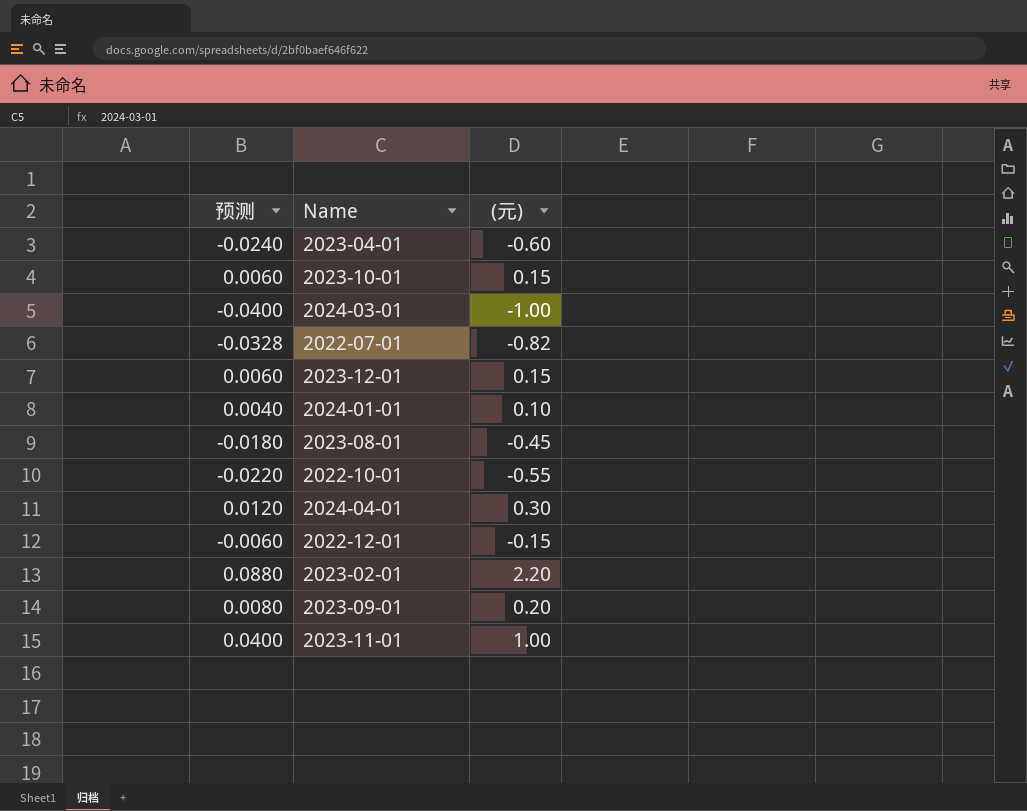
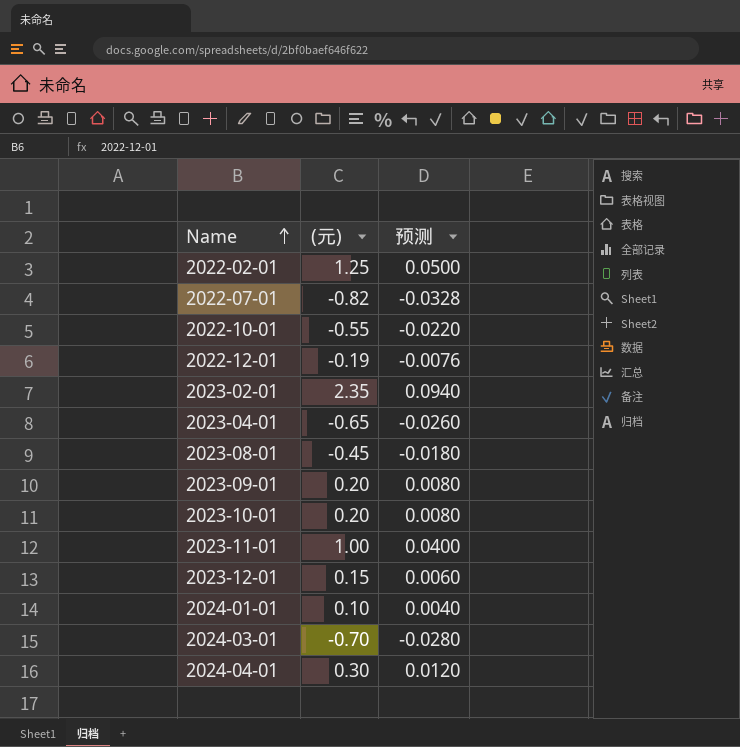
row order: none -> Name ascending
column 预测 | position: 1 -> 3
row 2022-02-01: none -> 1.25 | 0.0500
2022-12-01 | (元): -0.15 -> -0.19
2022-12-01 | 预测: -0.0060 -> -0.0076
2023-02-01 | (元): 2.20 -> 2.35
2023-02-01 | 预测: 0.0880 -> 0.0940
2023-04-01 | (元): -0.60 -> -0.65
2023-04-01 | 预测: -0.0240 -> -0.0260
2023-10-01 | (元): 0.15 -> 0.20
2023-10-01 | 预测: 0.0060 -> 0.0080
2024-03-01 | (元): -1.00 -> -0.70
2024-03-01 | 预测: -0.0400 -> -0.0280

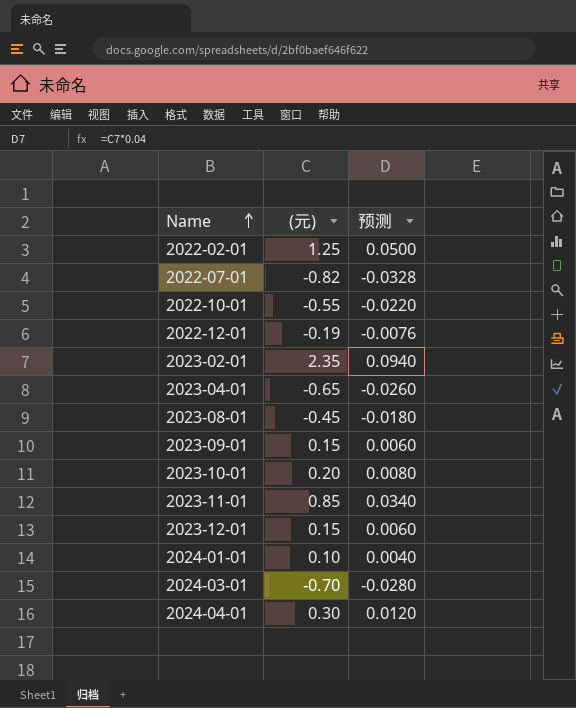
2023-09-01 | (元): 0.20 -> 0.15
2023-09-01 | 预测: 0.0080 -> 0.0060
2023-11-01 | (元): 1.00 -> 0.85
2023-11-01 | 预测: 0.0400 -> 0.0340

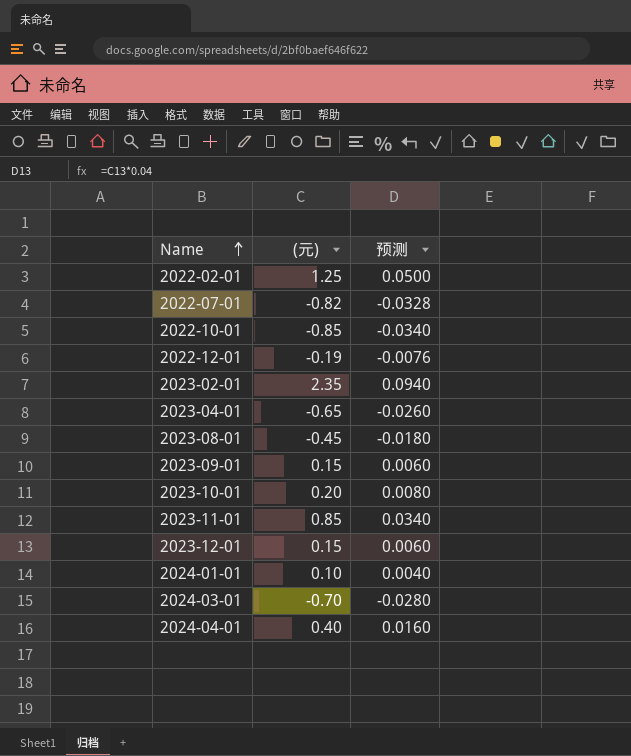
2022-10-01 | (元): -0.55 -> -0.85
2022-10-01 | 预测: -0.0220 -> -0.0340
2024-04-01 | (元): 0.30 -> 0.40
2024-04-01 | 预测: 0.0120 -> 0.0160

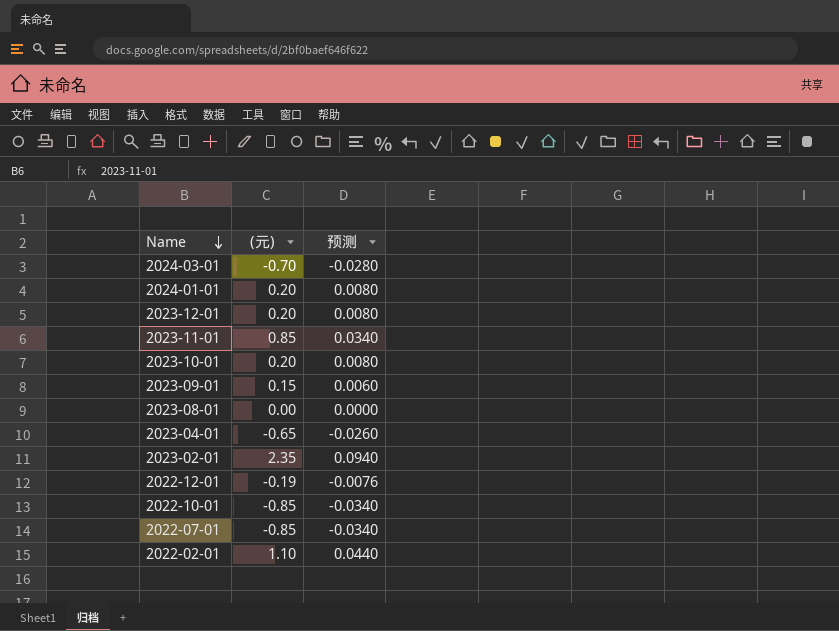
row order: Name ascending -> Name descending
row 2024-04-01: 0.40 | 0.0160 -> none
2024-01-01 | (元): 0.10 -> 0.20
2024-01-01 | 预测: 0.0040 -> 0.0080
2023-12-01 | (元): 0.15 -> 0.20
2023-12-01 | 预测: 0.0060 -> 0.0080
2023-08-01 | (元): -0.45 -> 0.00
2023-08-01 | 预测: -0.0180 -> 0.0000
2022-07-01 | (元): -0.82 -> -0.85
2022-07-01 | 预测: -0.0328 -> -0.0340
2022-02-01 | (元): 1.25 -> 1.10
2022-02-01 | 预测: 0.0500 -> 0.0440

